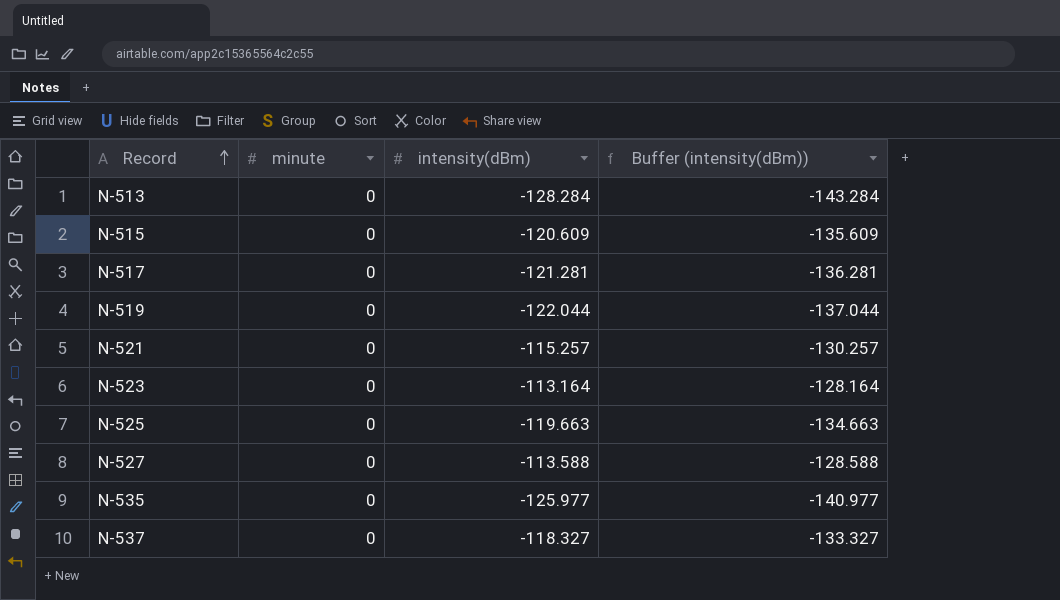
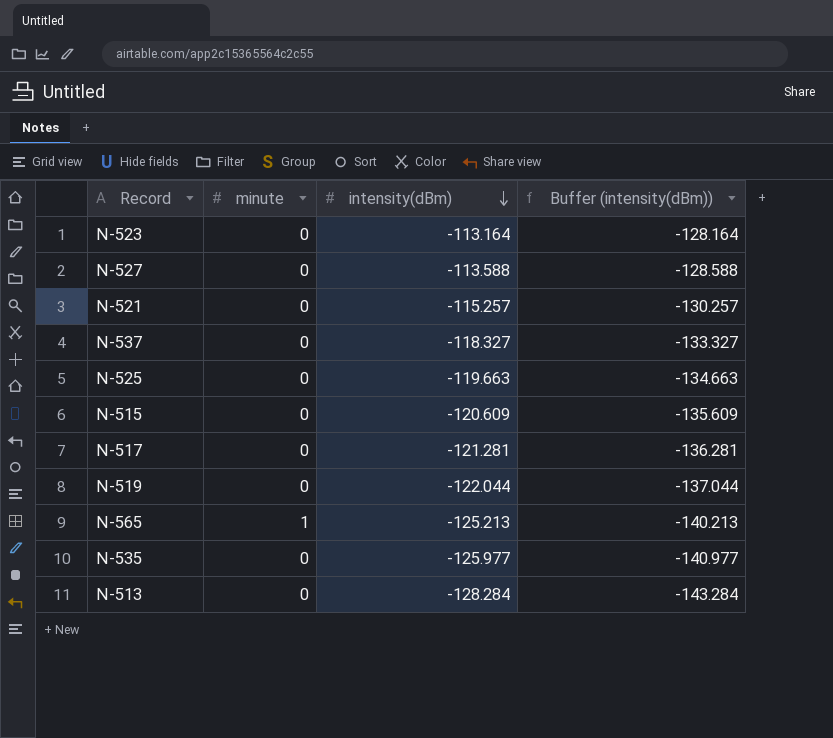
row order: Record ascending -> intensity(dBm) descending
row N-565: none -> 1 | -125.213 | -140.213

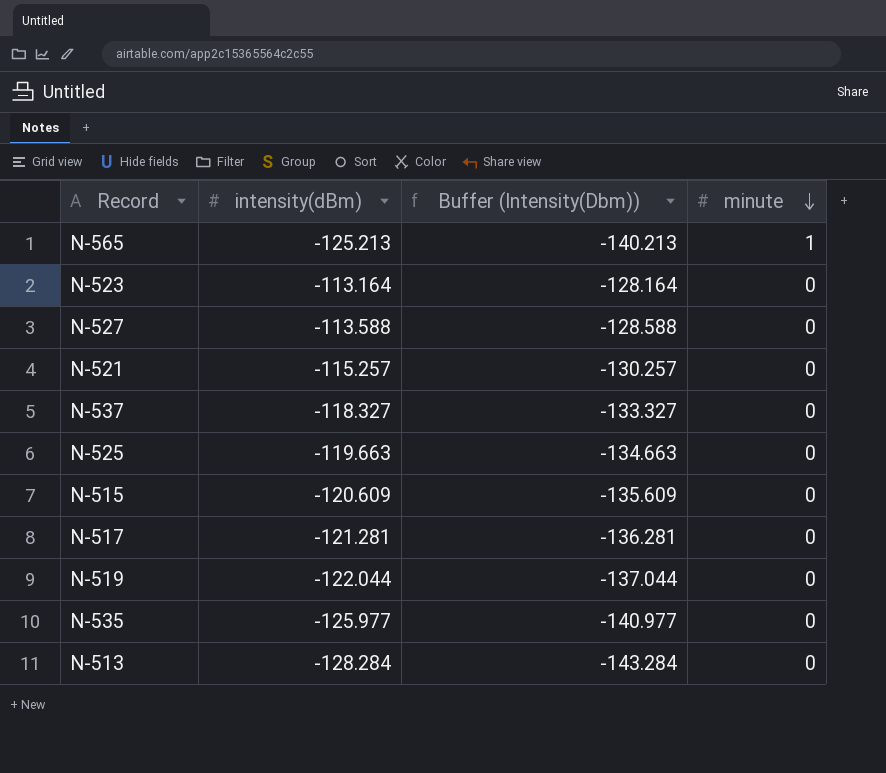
row order: intensity(dBm) descending -> minute descending
column name: Buffer (intensity(dBm)) -> Buffer (Intensity(Dbm))
column minute | position: 2 -> 4

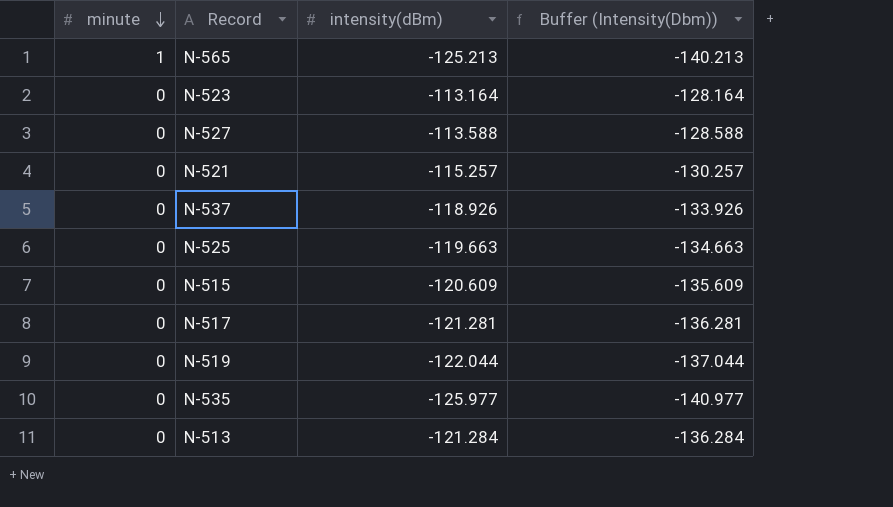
column minute | position: 4 -> 1
N-537 | intensity(dBm): -118.327 -> -118.926
N-537 | Buffer (Intensity(Dbm)): -133.327 -> -133.926
N-513 | intensity(dBm): -128.284 -> -121.284
N-513 | Buffer (Intensity(Dbm)): -143.284 -> -136.284

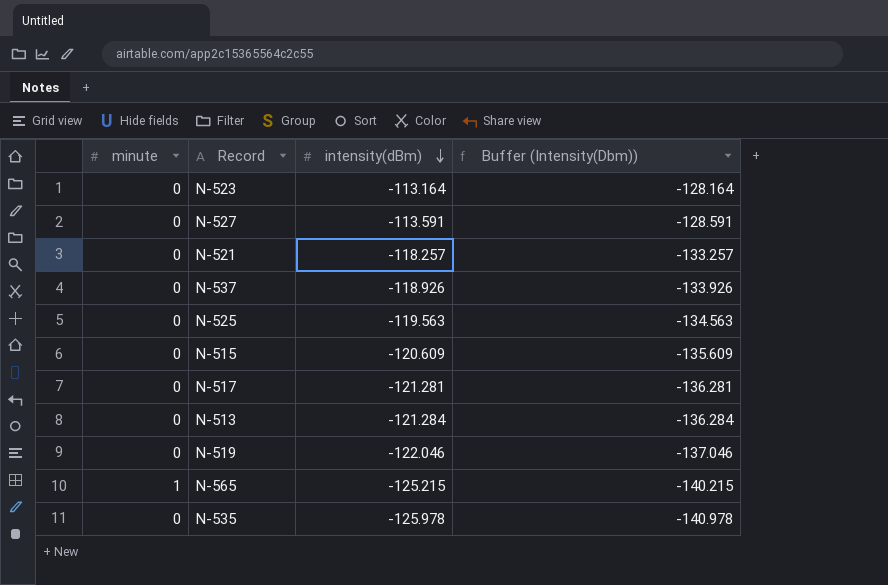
row order: minute descending -> intensity(dBm) descending
N-527 | intensity(dBm): -113.588 -> -113.591
N-527 | Buffer (Intensity(Dbm)): -128.588 -> -128.591
N-521 | intensity(dBm): -115.257 -> -118.257
N-521 | Buffer (Intensity(Dbm)): -130.257 -> -133.257
N-525 | intensity(dBm): -119.663 -> -119.563
N-525 | Buffer (Intensity(Dbm)): -134.663 -> -134.563
N-519 | intensity(dBm): -122.044 -> -122.046
N-519 | Buffer (Intensity(Dbm)): -137.044 -> -137.046
N-565 | intensity(dBm): -125.213 -> -125.215
N-565 | Buffer (Intensity(Dbm)): -140.213 -> -140.215
N-535 | intensity(dBm): -125.977 -> -125.978
N-535 | Buffer (Intensity(Dbm)): -140.977 -> -140.978

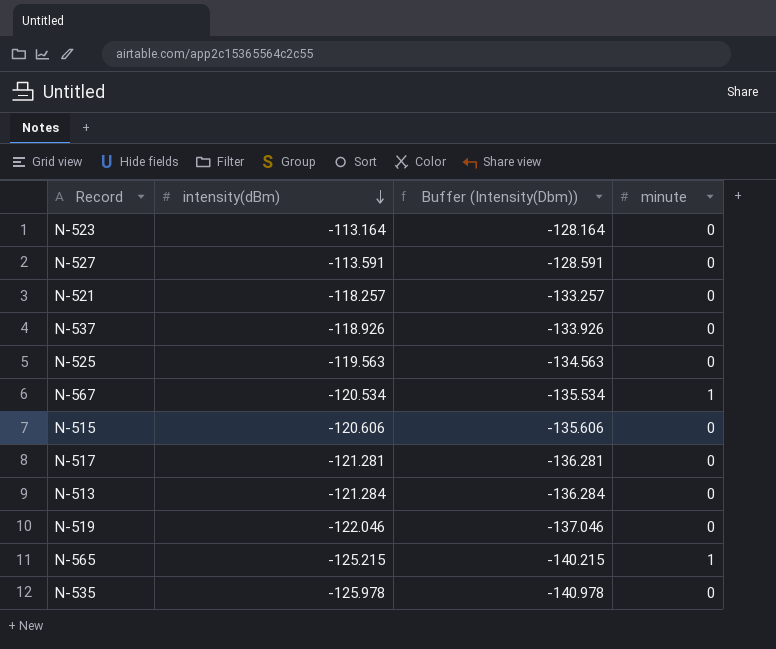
column minute | position: 1 -> 4
row N-567: none -> -120.534 | -135.534 | 1
N-515 | intensity(dBm): -120.609 -> -120.606
N-515 | Buffer (Intensity(Dbm)): -135.609 -> -135.606

